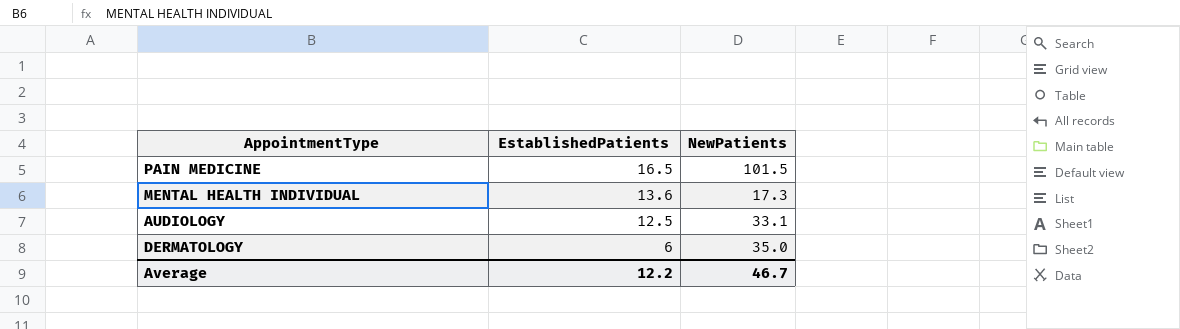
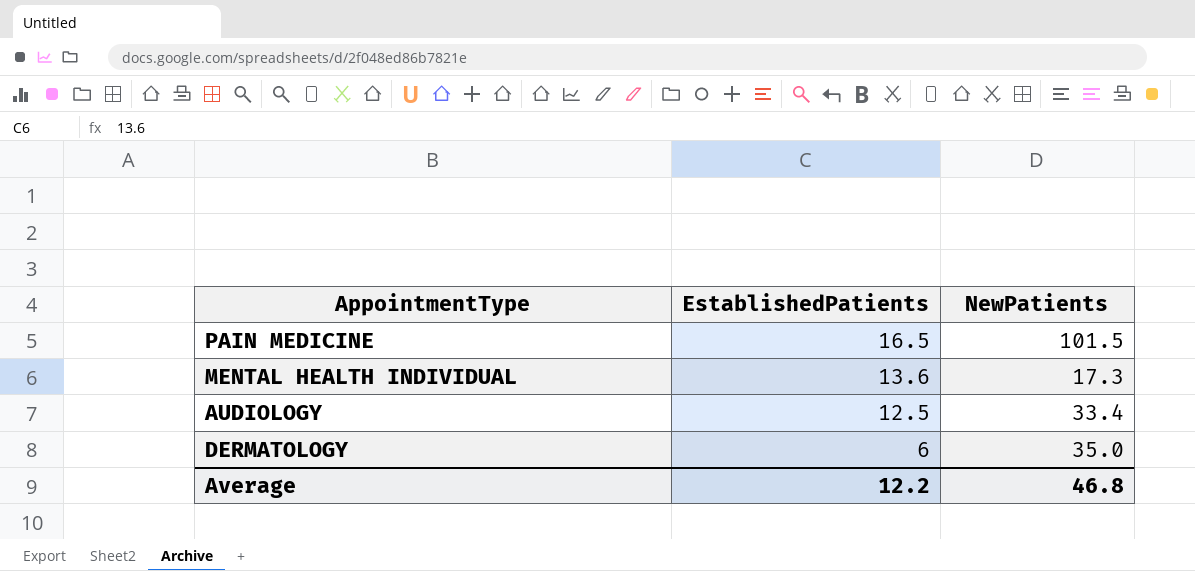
AUDIOLOGY | NewPatients: 33.1 -> 33.4
Average | NewPatients: 46.7 -> 46.8

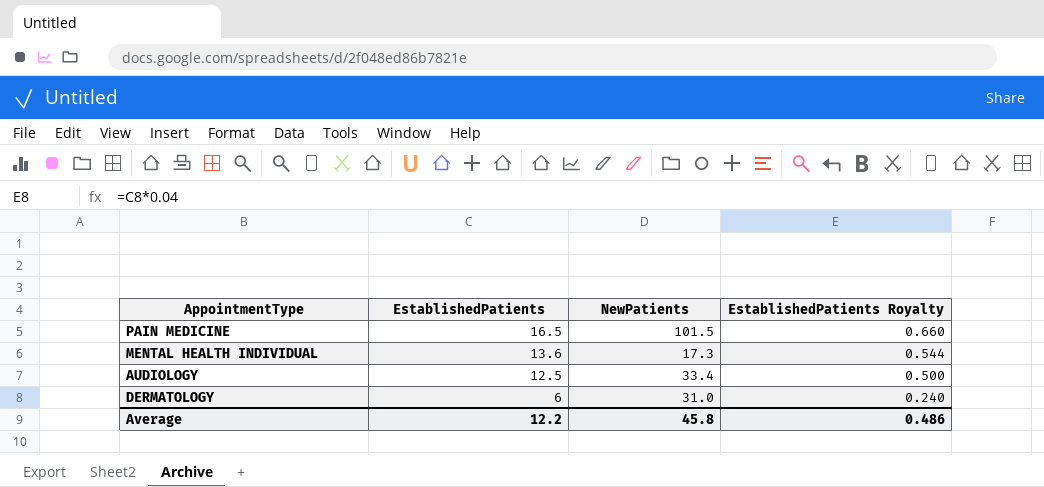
column EstablishedPatients Royalty | formula: none -> [EstablishedPatients] * 0.04
DERMATOLOGY | NewPatients: 35.0 -> 31.0
Average | NewPatients: 46.8 -> 45.8

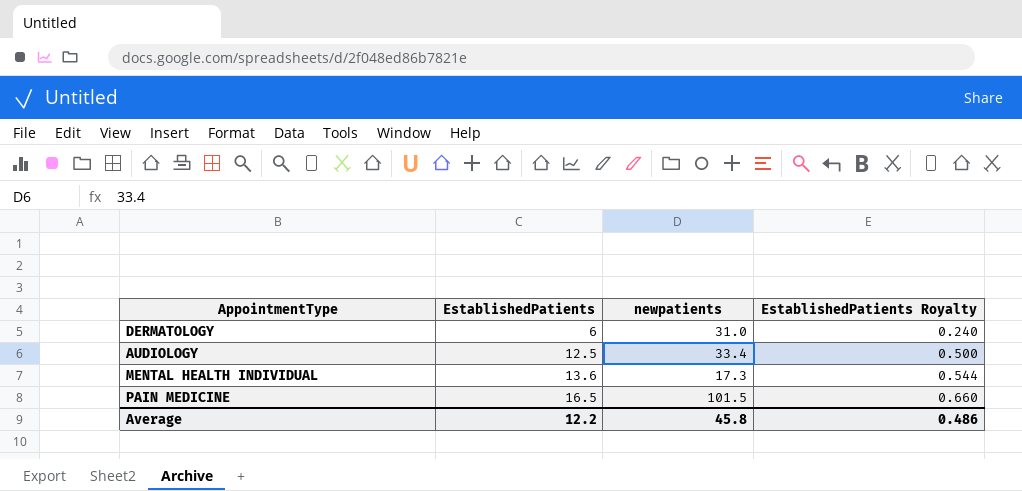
row order: EstablishedPatients descending -> EstablishedPatients ascending
column name: NewPatients -> newpatients

